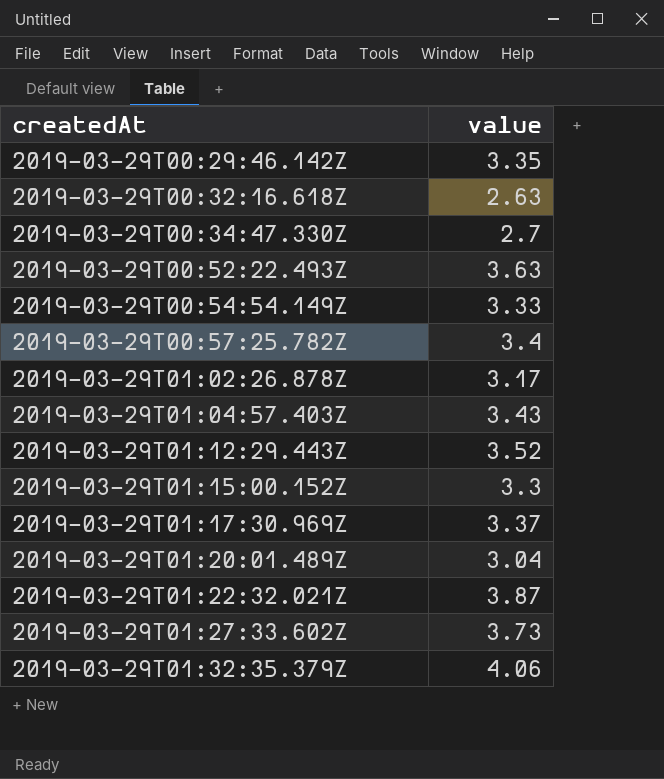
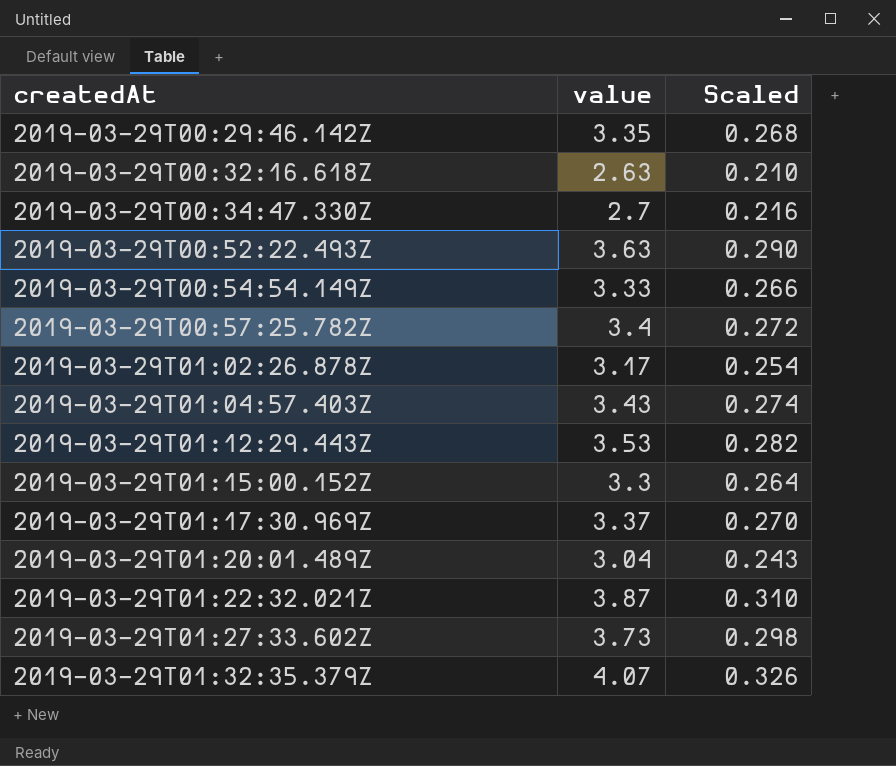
column Scaled | formula: none -> [value] * 0.08
2019-03-29T01:12:29.443Z | value: 3.52 -> 3.53
2019-03-29T01:32:35.379Z | value: 4.06 -> 4.07

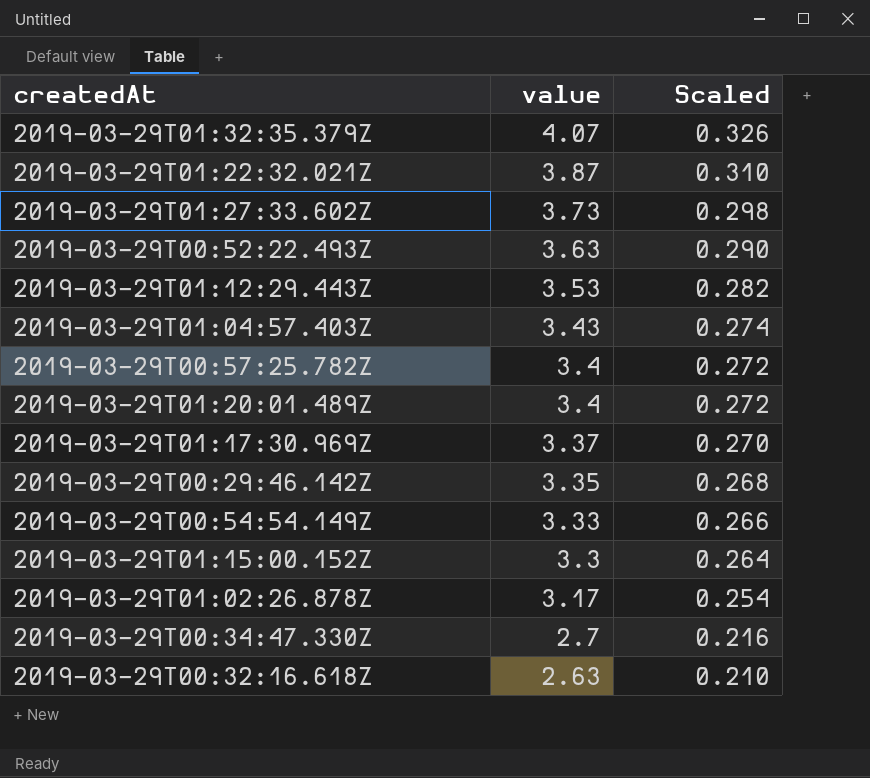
row order: createdAt ascending -> value descending
2019-03-29T01:20:01.489Z | value: 3.04 -> 3.4
2019-03-29T01:20:01.489Z | Scaled: 0.243 -> 0.272

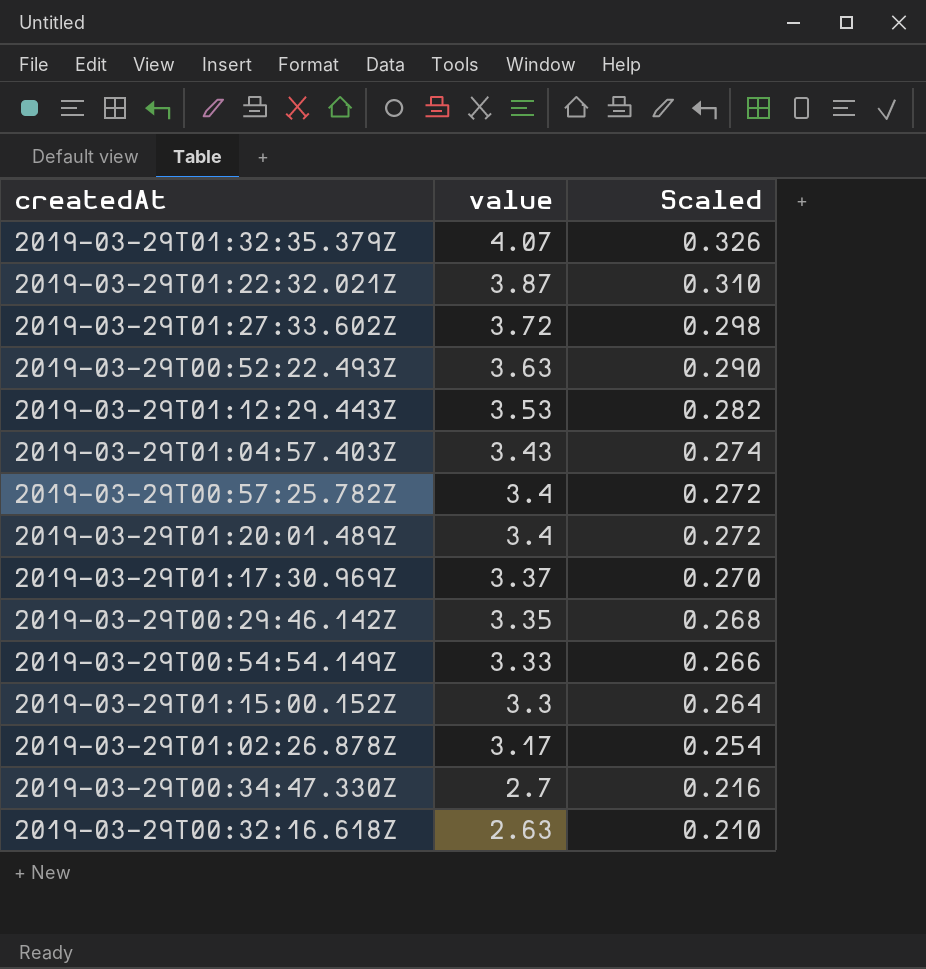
2019-03-29T01:27:33.602Z | value: 3.73 -> 3.72

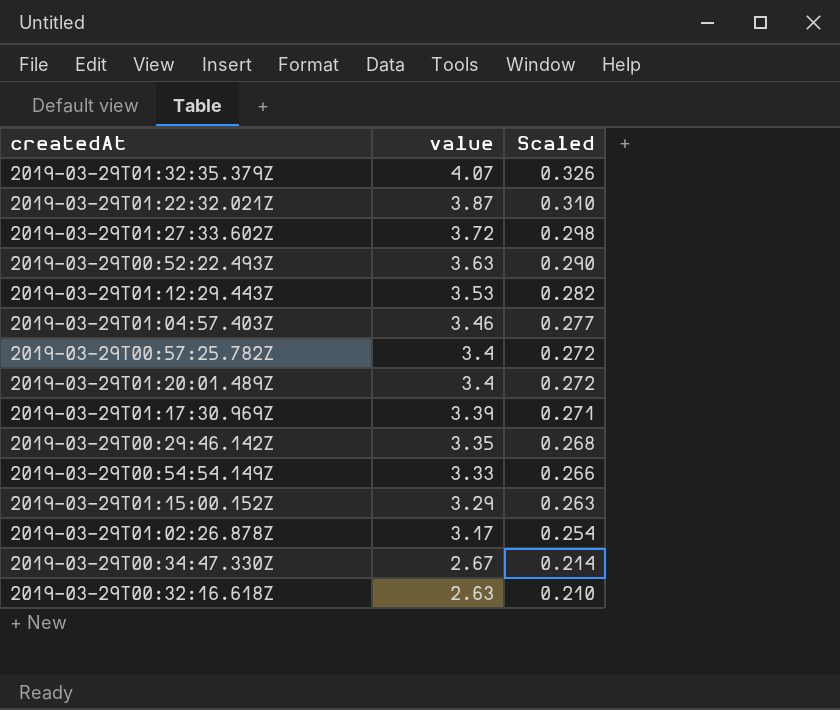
2019-03-29T01:04:57.403Z | value: 3.43 -> 3.46
2019-03-29T01:04:57.403Z | Scaled: 0.274 -> 0.277
2019-03-29T01:17:30.969Z | value: 3.37 -> 3.39
2019-03-29T01:17:30.969Z | Scaled: 0.270 -> 0.271
2019-03-29T01:15:00.152Z | value: 3.3 -> 3.29
2019-03-29T01:15:00.152Z | Scaled: 0.264 -> 0.263
2019-03-29T00:34:47.330Z | value: 2.7 -> 2.67
2019-03-29T00:34:47.330Z | Scaled: 0.216 -> 0.214

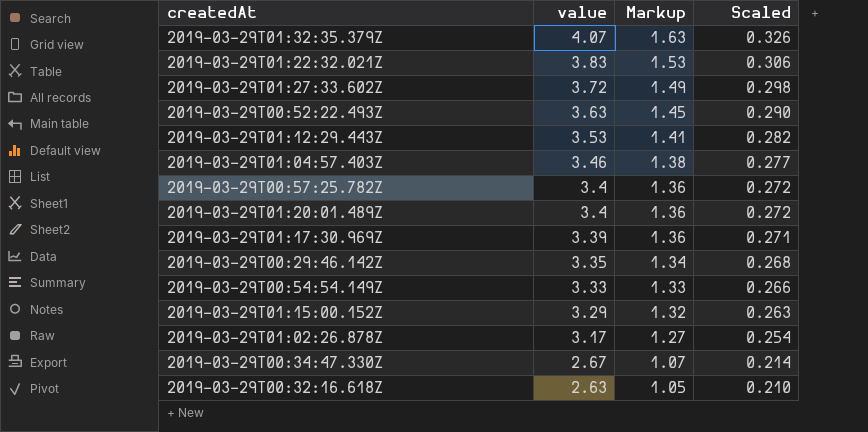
column Markup | formula: none -> [value] * 0.4
2019-03-29T01:22:32.021Z | value: 3.87 -> 3.83
2019-03-29T01:22:32.021Z | Scaled: 0.310 -> 0.306

